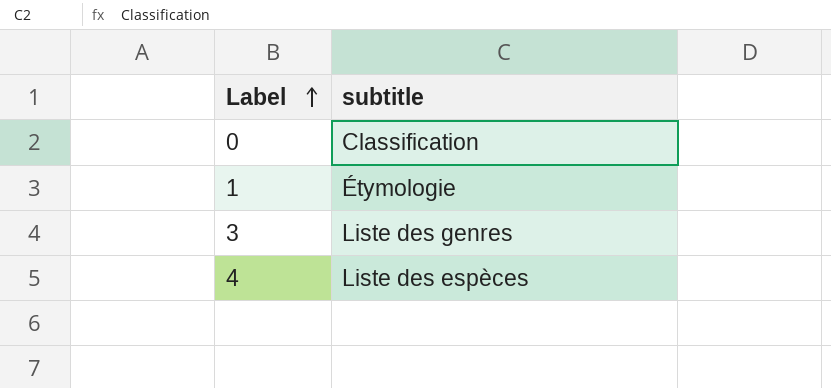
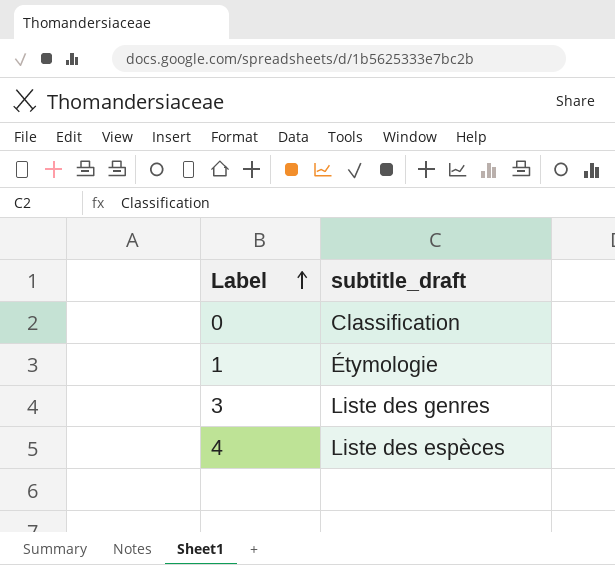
column name: subtitle -> subtitle_draft

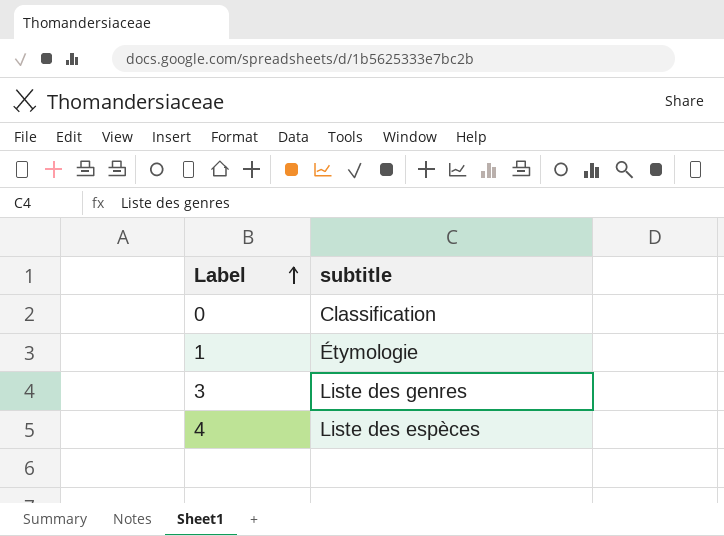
column name: subtitle_draft -> subtitle

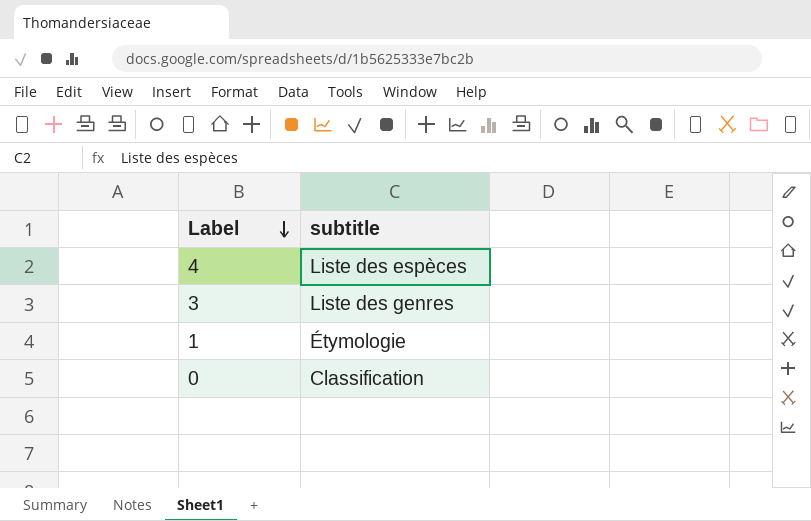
row order: Label ascending -> Label descending

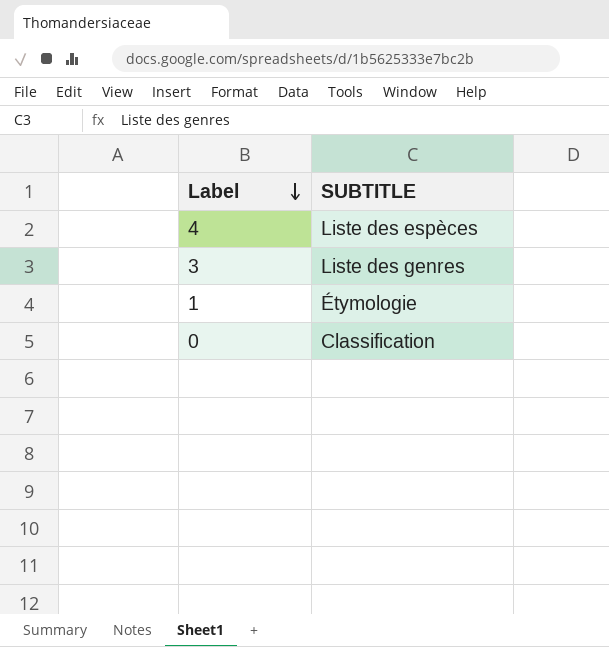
column name: subtitle -> SUBTITLE

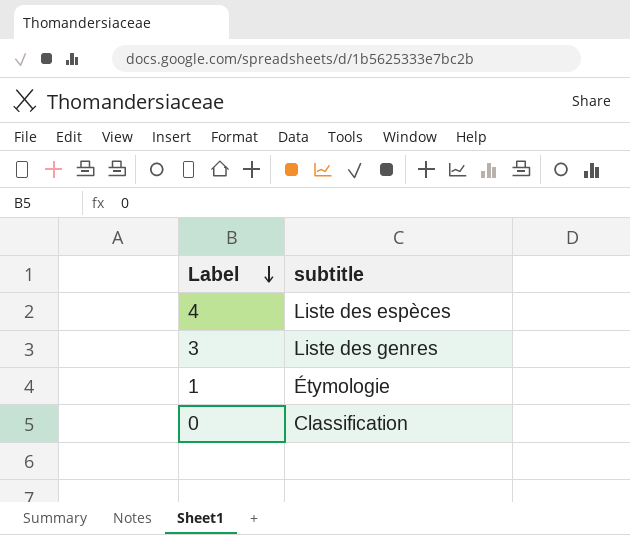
column name: SUBTITLE -> subtitle

